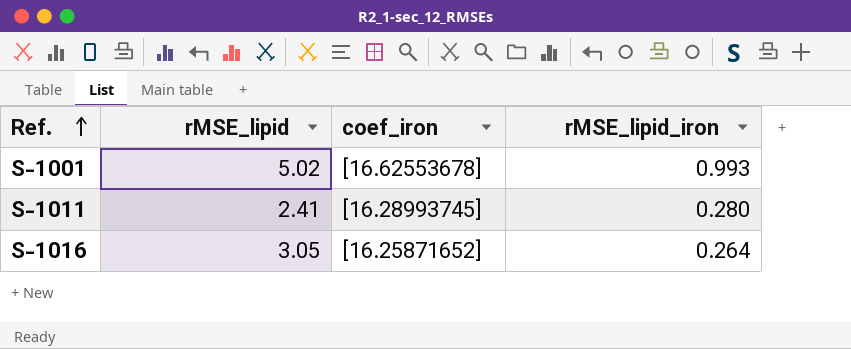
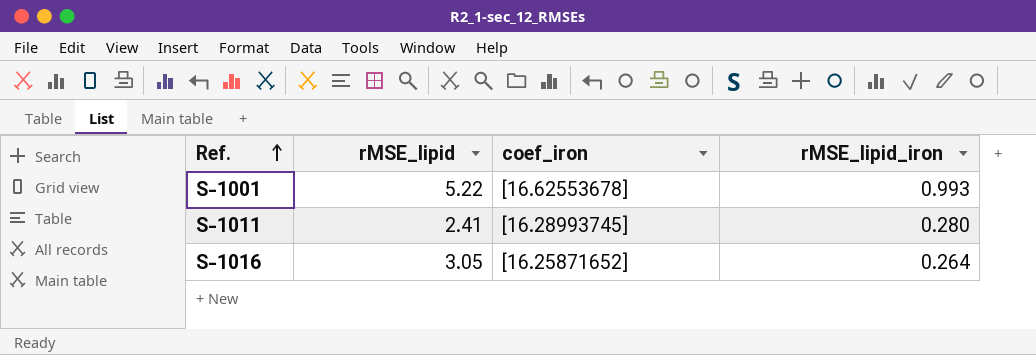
S-1001 | rMSE_lipid: 5.02 -> 5.22

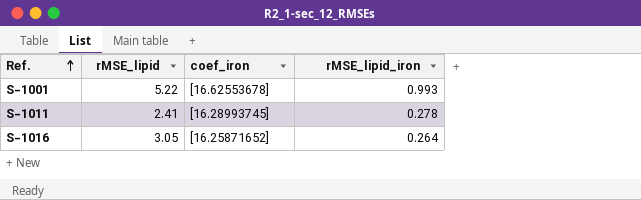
S-1011 | rMSE_lipid_iron: 0.280 -> 0.278

